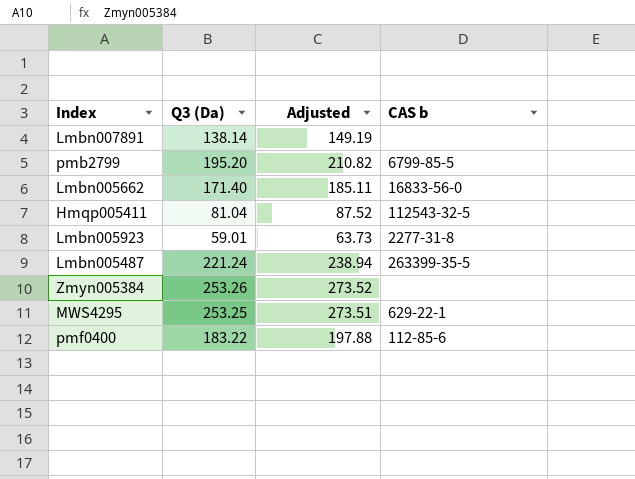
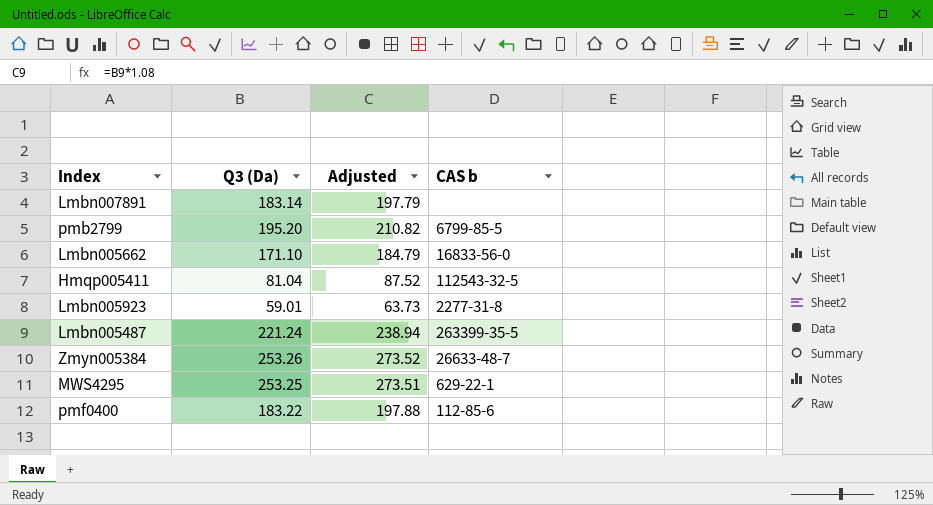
Lmbn007891 | Q3 (Da): 138.14 -> 183.14
Lmbn007891 | Adjusted: 149.19 -> 197.79
Lmbn005662 | Q3 (Da): 171.40 -> 171.10
Lmbn005662 | Adjusted: 185.11 -> 184.79
Zmyn005384 | CAS b: none -> 26633-48-7

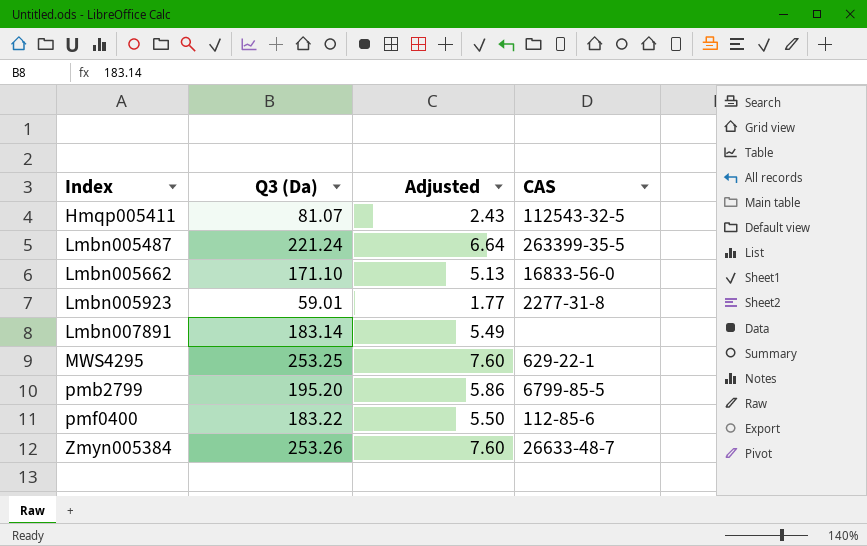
row order: none -> Index ascending
column Adjusted | formula: [Q3 (Da)] * 1.08 -> [Q3 (Da)] * 0.03
column name: CAS b -> CAS
Hmqp005411 | Q3 (Da): 81.04 -> 81.07

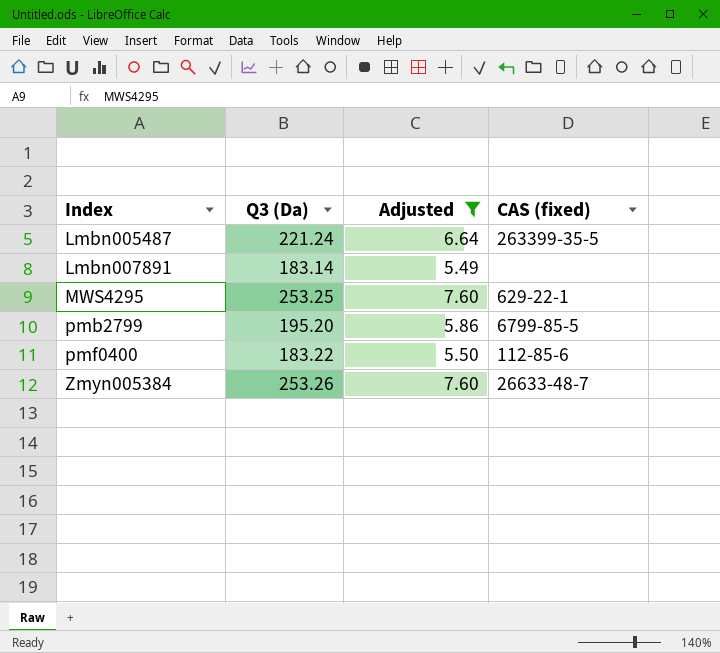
filter: none -> Adjusted >= 5.49
column name: CAS -> CAS (fixed)

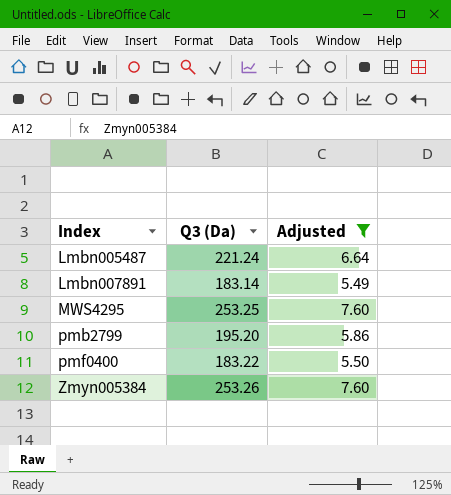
column CAS (fixed) | position: 4 -> none

